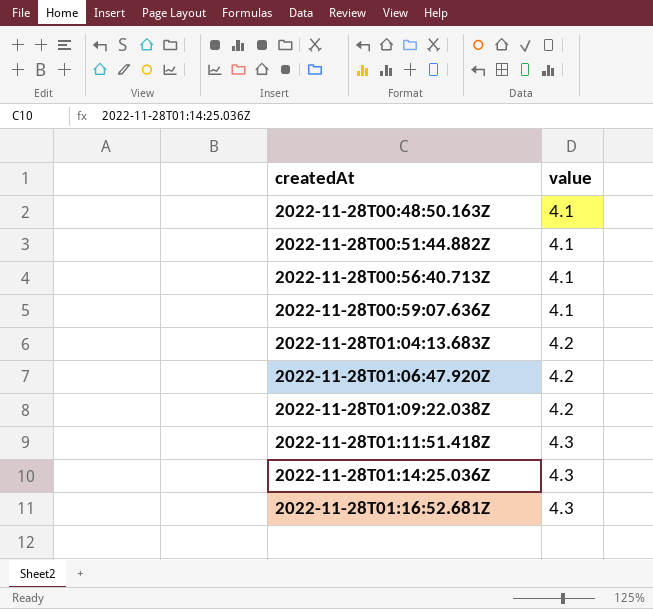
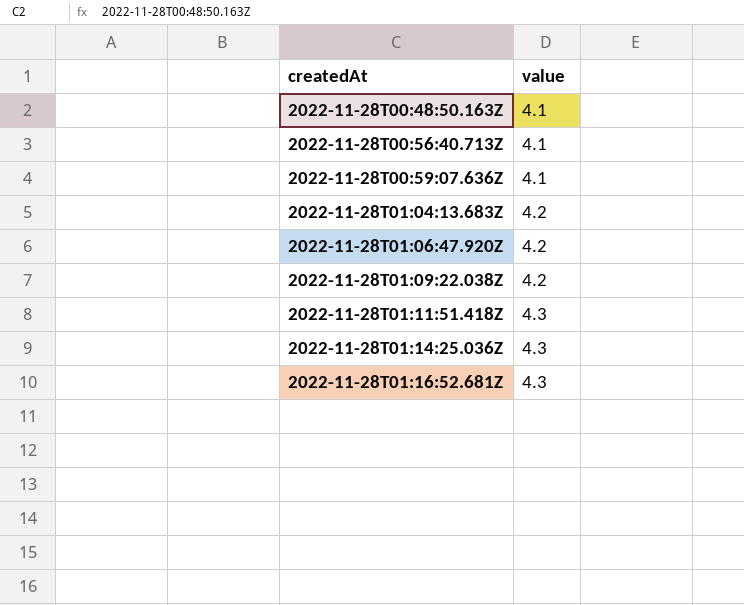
row 2022-11-28T00:51:44.882Z: 4.1 -> none

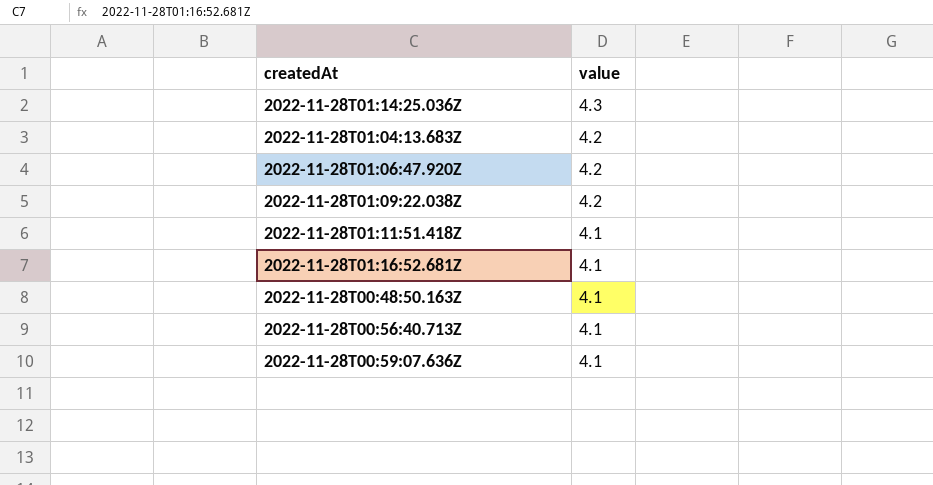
row order: createdAt ascending -> value descending
2022-11-28T01:11:51.418Z | value: 4.3 -> 4.1
2022-11-28T01:16:52.681Z | value: 4.3 -> 4.1

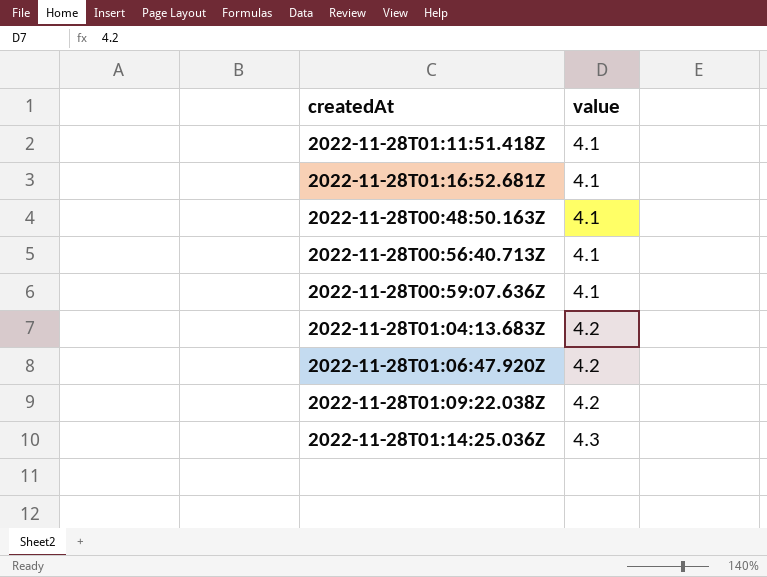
row order: value descending -> value ascending

